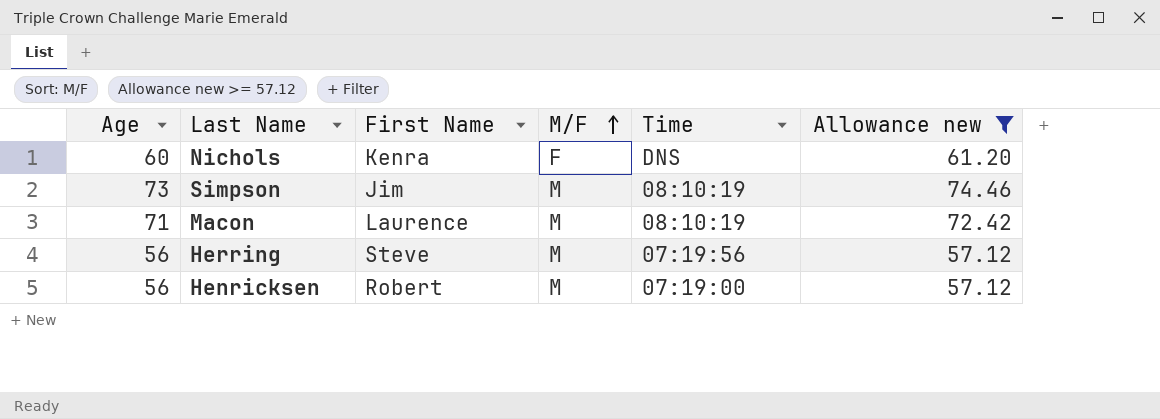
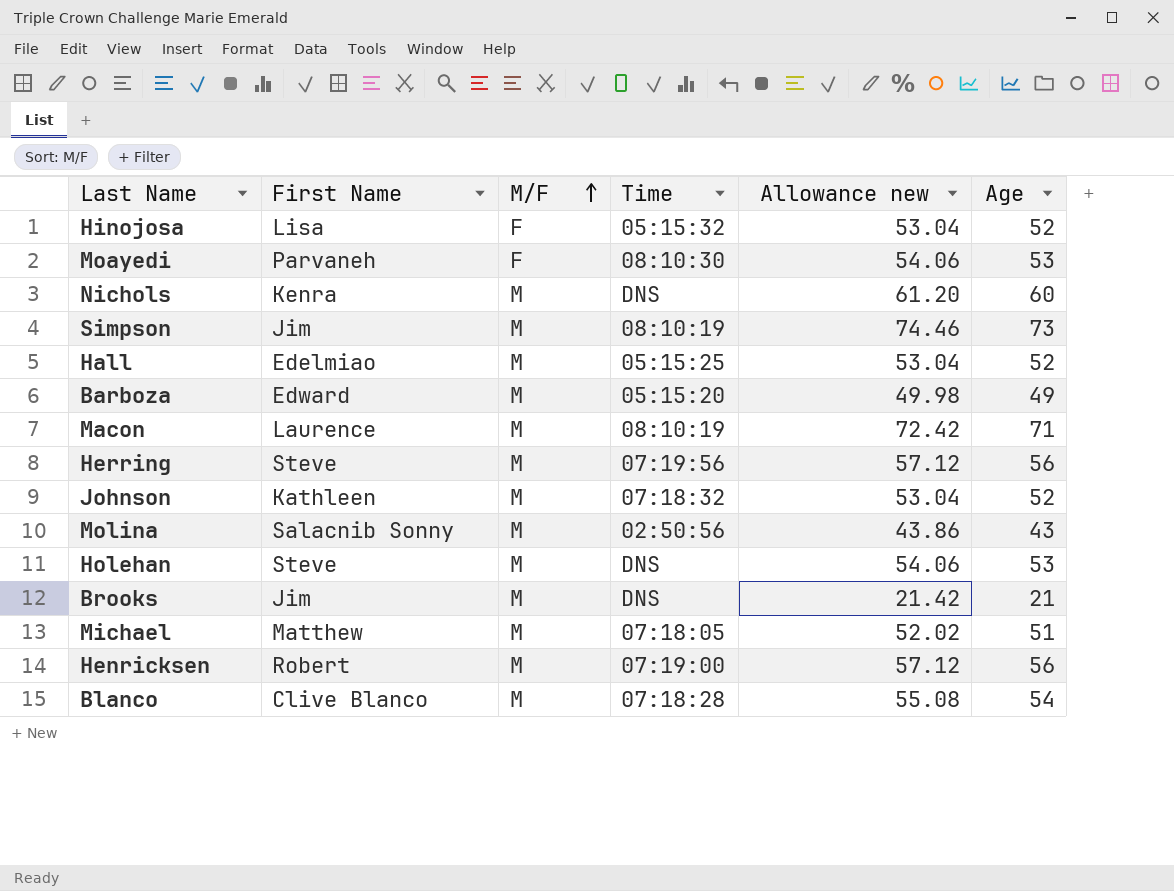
filter: Allowance new >= 57.12 -> none
column Age | position: 1 -> 6
Nichols | M/F: F -> M

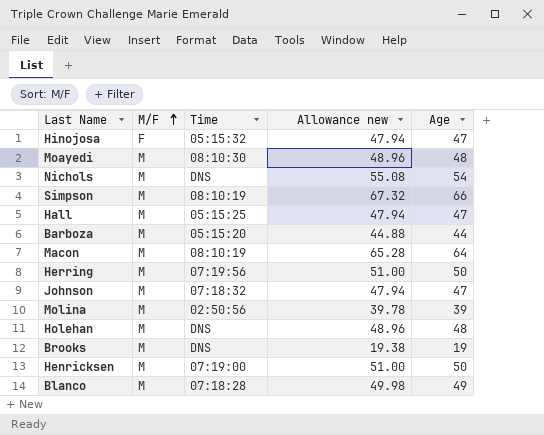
column First Name | position: 2 -> none
row Michael: Matthew | M | 07:18:05 | 52.02 | 51 -> none
Hinojosa | Allowance new: 53.04 -> 47.94
Hinojosa | Age: 52 -> 47
Moayedi | M/F: F -> M
Moayedi | Allowance new: 54.06 -> 48.96
Moayedi | Age: 53 -> 48
Nichols | Allowance new: 61.20 -> 55.08
Nichols | Age: 60 -> 54
Simpson | Allowance new: 74.46 -> 67.32
Simpson | Age: 73 -> 66
Hall | Allowance new: 53.04 -> 47.94
Hall | Age: 52 -> 47
Barboza | Allowance new: 49.98 -> 44.88
Barboza | Age: 49 -> 44
Macon | Allowance new: 72.42 -> 65.28
Macon | Age: 71 -> 64
Herring | Allowance new: 57.12 -> 51.00
Herring | Age: 56 -> 50
Johnson | Allowance new: 53.04 -> 47.94
Johnson | Age: 52 -> 47
Molina | Allowance new: 43.86 -> 39.78
Molina | Age: 43 -> 39
Holehan | Allowance new: 54.06 -> 48.96
Holehan | Age: 53 -> 48
Brooks | Allowance new: 21.42 -> 19.38
Brooks | Age: 21 -> 19
Henricksen | Allowance new: 57.12 -> 51.00
Henricksen | Age: 56 -> 50
Blanco | Allowance new: 55.08 -> 49.98
Blanco | Age: 54 -> 49

